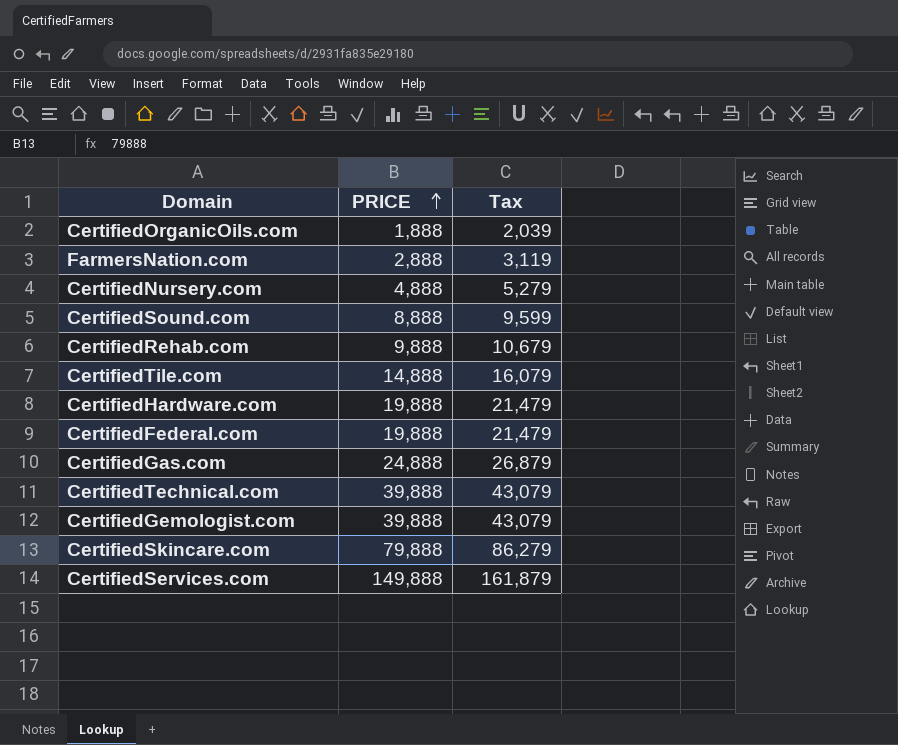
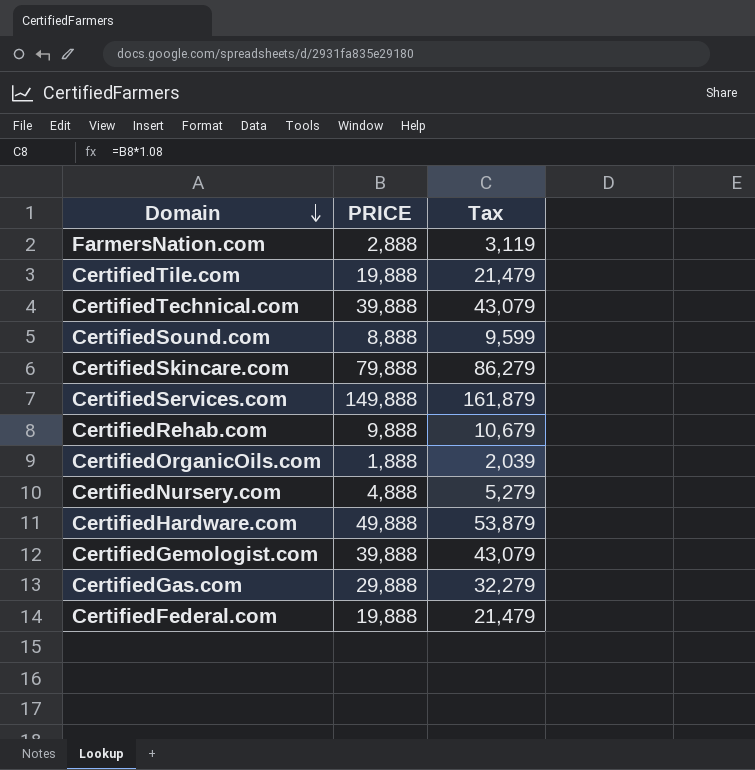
row order: PRICE ascending -> Domain descending
CertifiedTile.com | PRICE: 14,888 -> 19,888
CertifiedTile.com | Tax: 16,079 -> 21,479
CertifiedHardware.com | PRICE: 19,888 -> 49,888
CertifiedHardware.com | Tax: 21,479 -> 53,879
CertifiedGas.com | PRICE: 24,888 -> 29,888
CertifiedGas.com | Tax: 26,879 -> 32,279

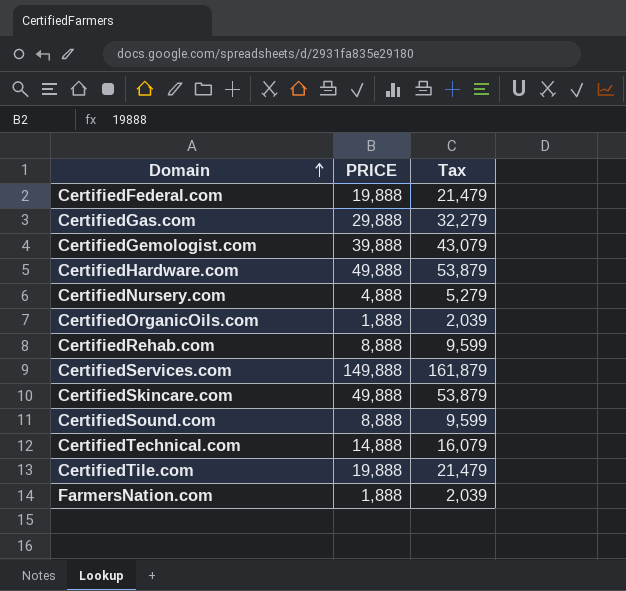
row order: Domain descending -> Domain ascending
CertifiedRehab.com | PRICE: 9,888 -> 8,888
CertifiedRehab.com | Tax: 10,679 -> 9,599
CertifiedSkincare.com | PRICE: 79,888 -> 49,888
CertifiedSkincare.com | Tax: 86,279 -> 53,879
CertifiedTechnical.com | PRICE: 39,888 -> 14,888
CertifiedTechnical.com | Tax: 43,079 -> 16,079
FarmersNation.com | PRICE: 2,888 -> 1,888
FarmersNation.com | Tax: 3,119 -> 2,039

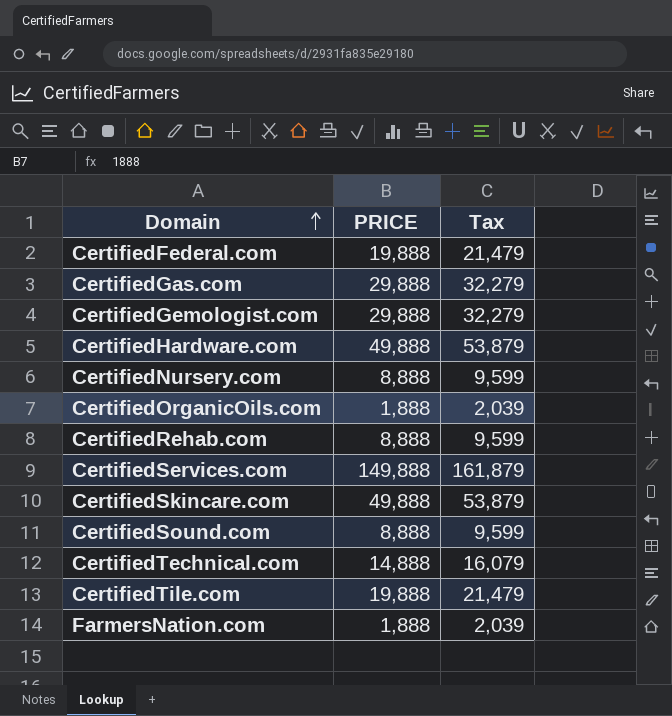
CertifiedGemologist.com | PRICE: 39,888 -> 29,888
CertifiedGemologist.com | Tax: 43,079 -> 32,279
CertifiedNursery.com | PRICE: 4,888 -> 8,888
CertifiedNursery.com | Tax: 5,279 -> 9,599

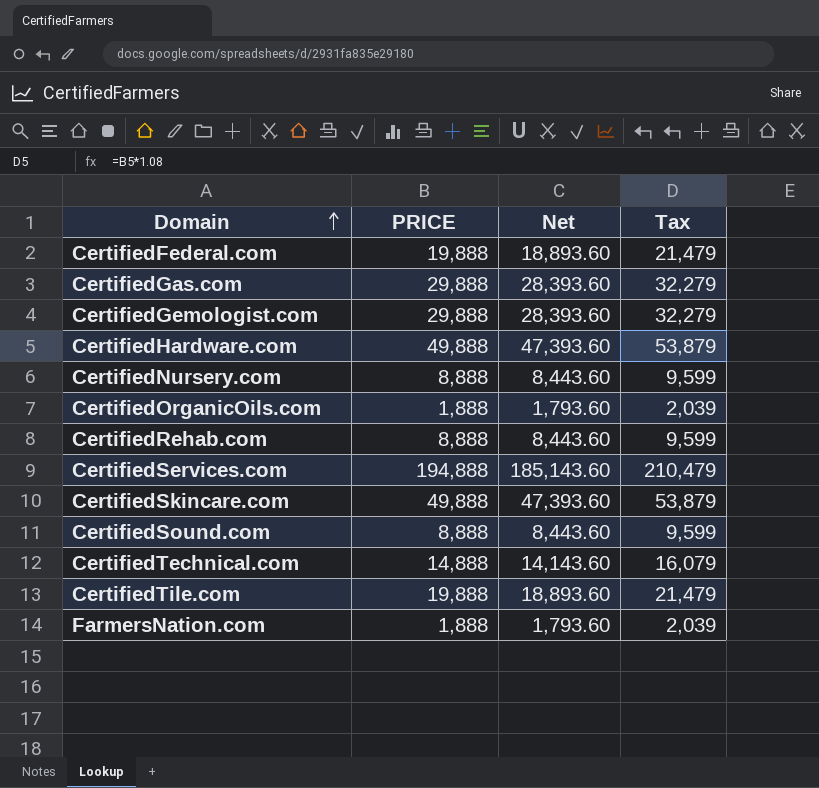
column Net | formula: none -> [PRICE] * 0.95
CertifiedServices.com | PRICE: 149,888 -> 194,888
CertifiedServices.com | Tax: 161,879 -> 210,479

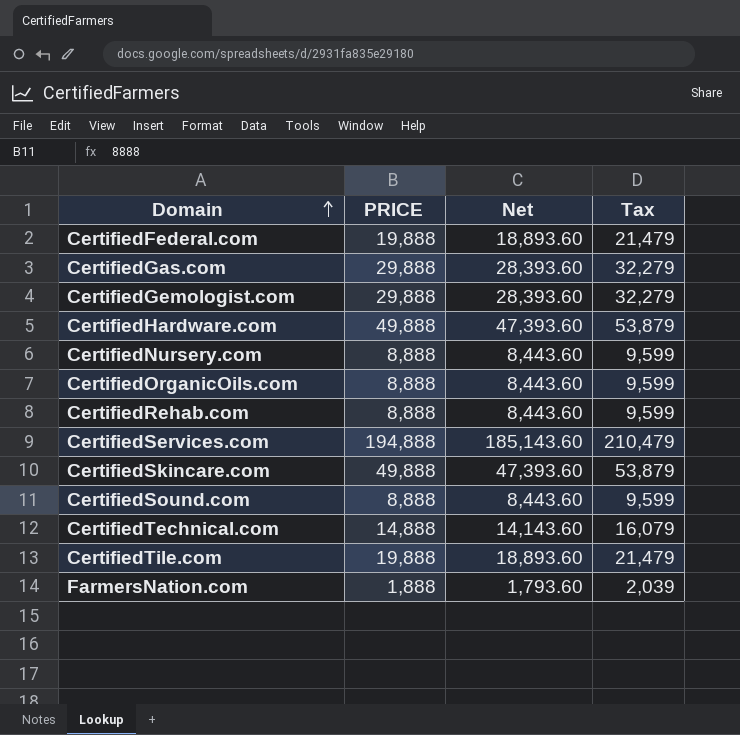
CertifiedOrganicOils.com | PRICE: 1,888 -> 8,888
CertifiedOrganicOils.com | Net: 1,793.60 -> 8,443.60
CertifiedOrganicOils.com | Tax: 2,039 -> 9,599

